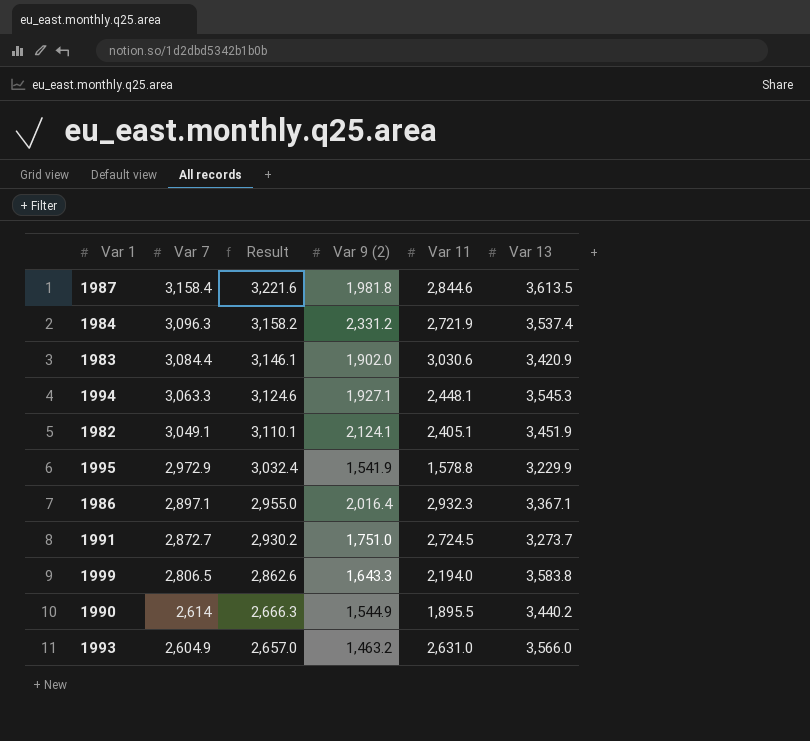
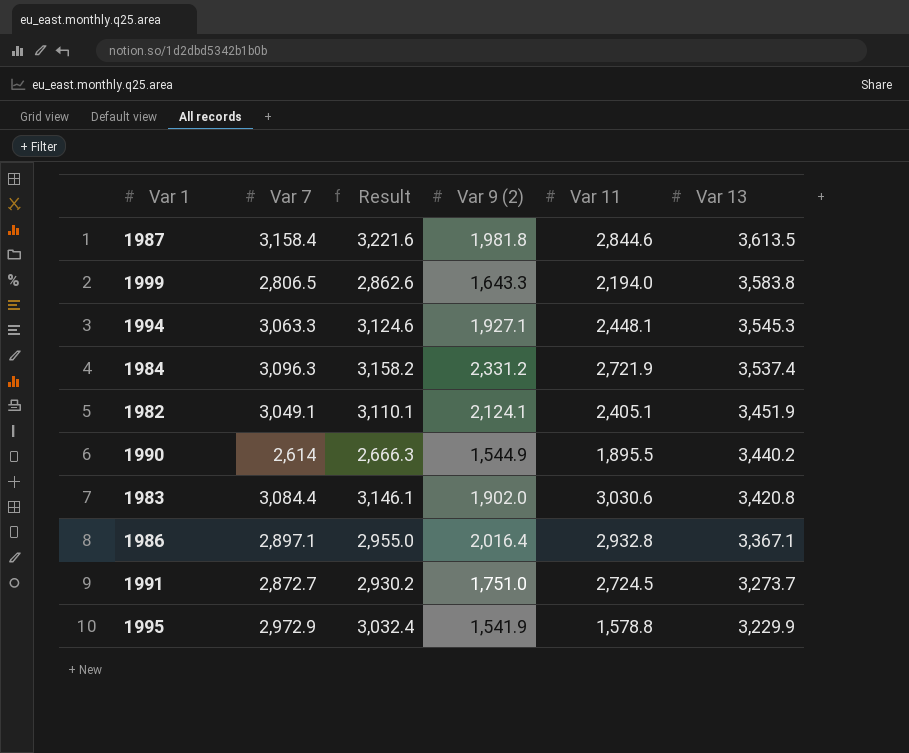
row order: Var 7 descending -> Var 13 descending
row 1993: 2,604.9 | 2,657.0 | 1,463.2 | 2,631.0 | 3,566.0 -> none
1983 | Var 13: 3,420.9 -> 3,420.8
1986 | Var 11: 2,932.3 -> 2,932.8

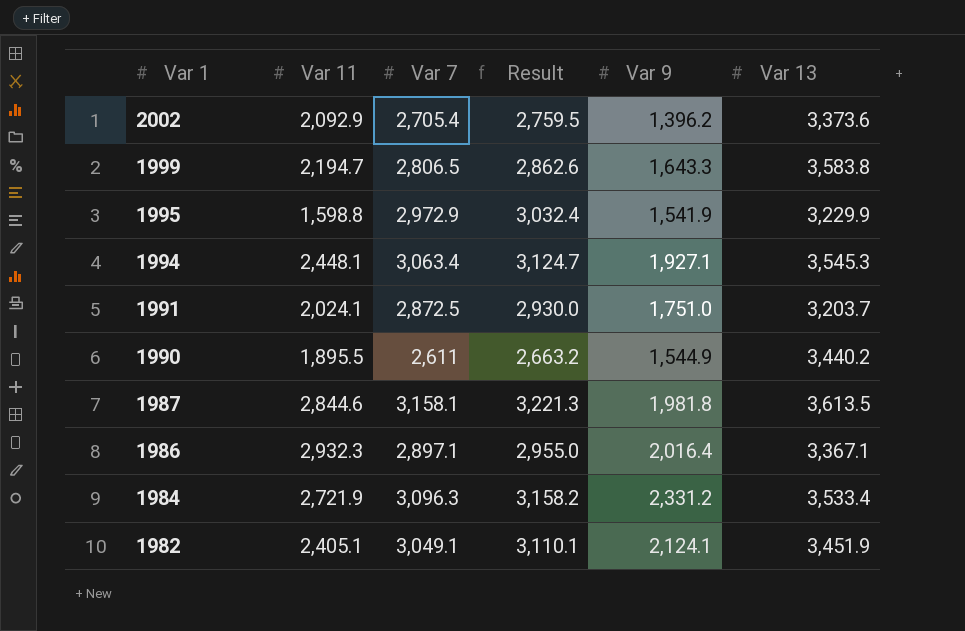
row order: Var 13 descending -> Var 1 descending
column Var 11 | position: 5 -> 2
column name: Var 9 (2) -> Var 9
row 1983: 3,084.4 | 3,146.1 | 1,902.0 | 3,030.6 | 3,420.8 -> none
row 2002: none -> 2,092.9 | 2,705.4 | 2,759.5 | 1,396.2 | 3,373.6
1999 | Var 11: 2,194.0 -> 2,194.7
1995 | Var 11: 1,578.8 -> 1,598.8
1994 | Var 7: 3,063.3 -> 3,063.4
1994 | Result: 3,124.6 -> 3,124.7
1991 | Var 11: 2,724.5 -> 2,024.1
1991 | Var 7: 2,872.7 -> 2,872.5
1991 | Result: 2,930.2 -> 2,930.0
1991 | Var 13: 3,273.7 -> 3,203.7
1990 | Var 7: 2,614 -> 2,611
1990 | Result: 2,666.3 -> 2,663.2
1987 | Var 7: 3,158.4 -> 3,158.1
1987 | Result: 3,221.6 -> 3,221.3
1986 | Var 11: 2,932.8 -> 2,932.3
1984 | Var 13: 3,537.4 -> 3,533.4

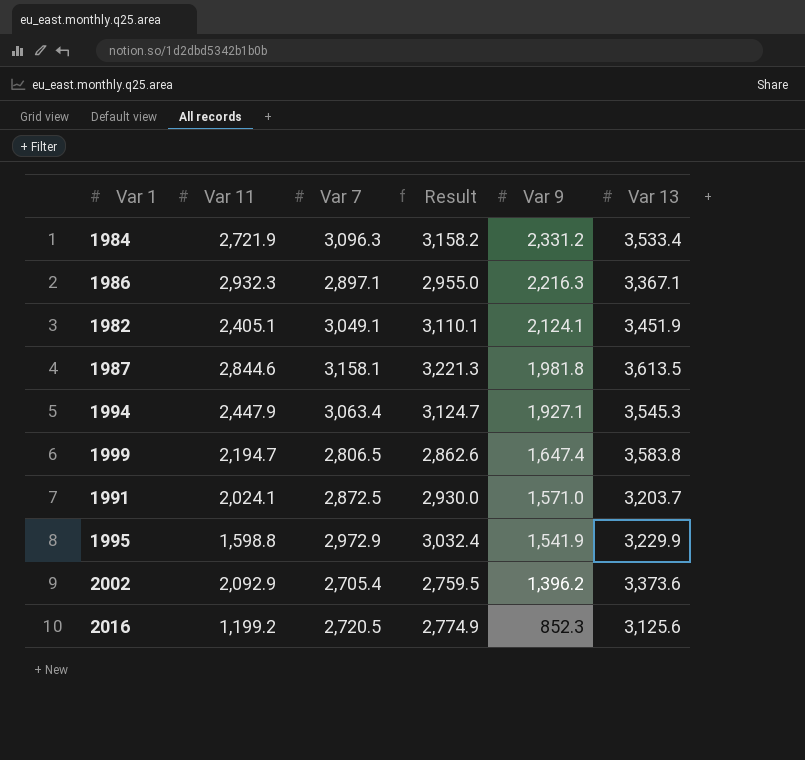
row order: Var 1 descending -> Var 9 descending
row 1990: 1,895.5 | 2,611 | 2,663.2 | 1,544.9 | 3,440.2 -> none
1986 | Var 9: 2,016.4 -> 2,216.3
1994 | Var 11: 2,448.1 -> 2,447.9
1999 | Var 9: 1,643.3 -> 1,647.4
1991 | Var 9: 1,751.0 -> 1,571.0
row 2016: none -> 1,199.2 | 2,720.5 | 2,774.9 | 852.3 | 3,125.6

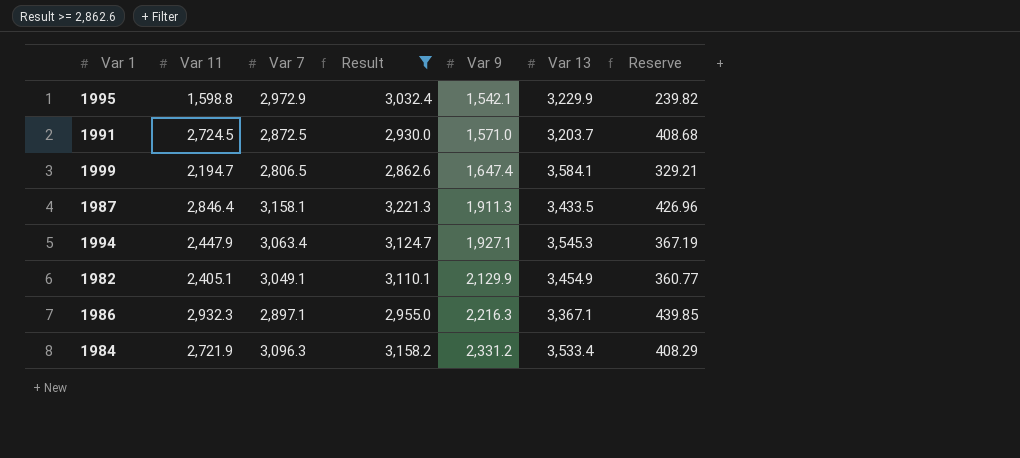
filter: none -> Result >= 2,862.6
row order: Var 9 descending -> Var 9 ascending
column Reserve | formula: none -> [Var 11] * 0.15
1995 | Var 9: 1,541.9 -> 1,542.1
1991 | Var 11: 2,024.1 -> 2,724.5
1999 | Var 13: 3,583.8 -> 3,584.1
1987 | Var 11: 2,844.6 -> 2,846.4
1987 | Var 9: 1,981.8 -> 1,911.3
1987 | Var 13: 3,613.5 -> 3,433.5
1982 | Var 9: 2,124.1 -> 2,129.9
1982 | Var 13: 3,451.9 -> 3,454.9

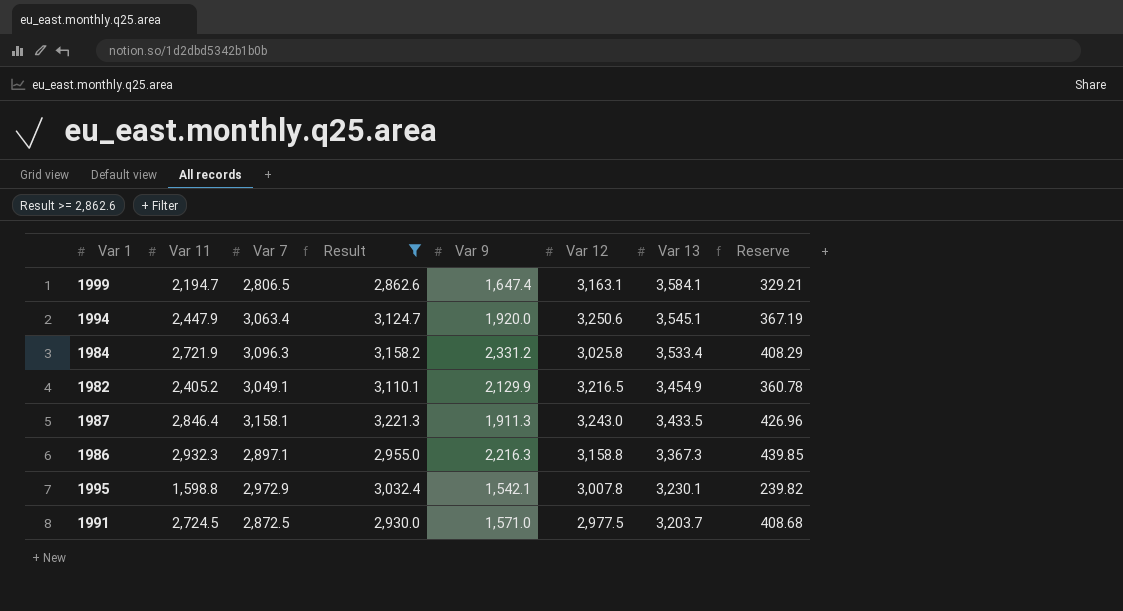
row order: Var 9 ascending -> Var 13 descending
column Var 12 | position: none -> 6
1994 | Var 9: 1,927.1 -> 1,920.0
1994 | Var 13: 3,545.3 -> 3,545.1
1982 | Var 11: 2,405.1 -> 2,405.2
1982 | Reserve: 360.77 -> 360.78
1986 | Var 13: 3,367.1 -> 3,367.3
1995 | Var 13: 3,229.9 -> 3,230.1

